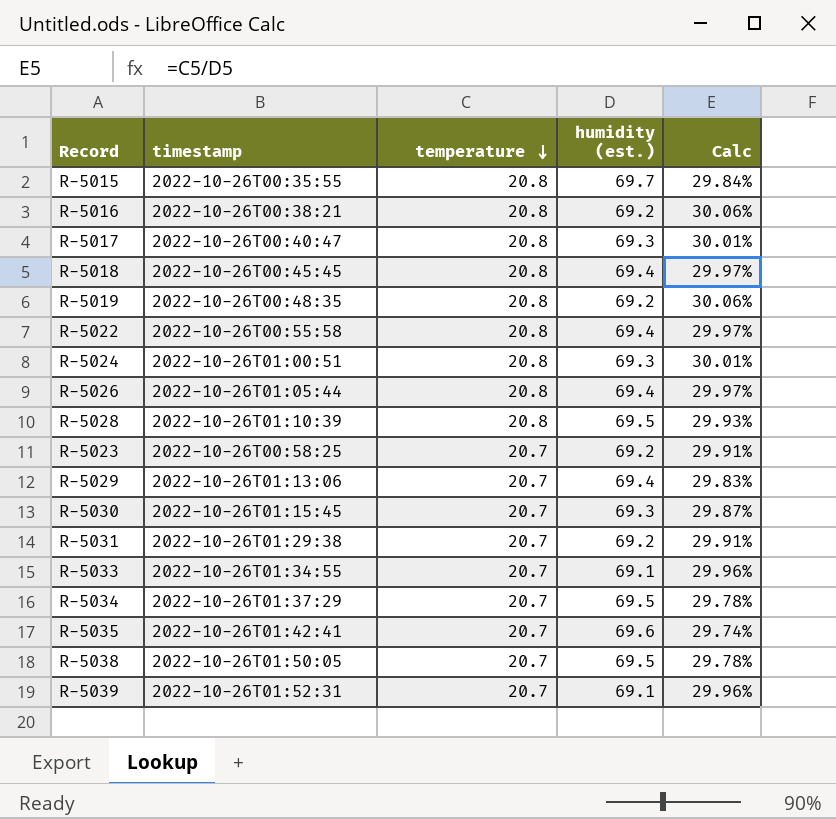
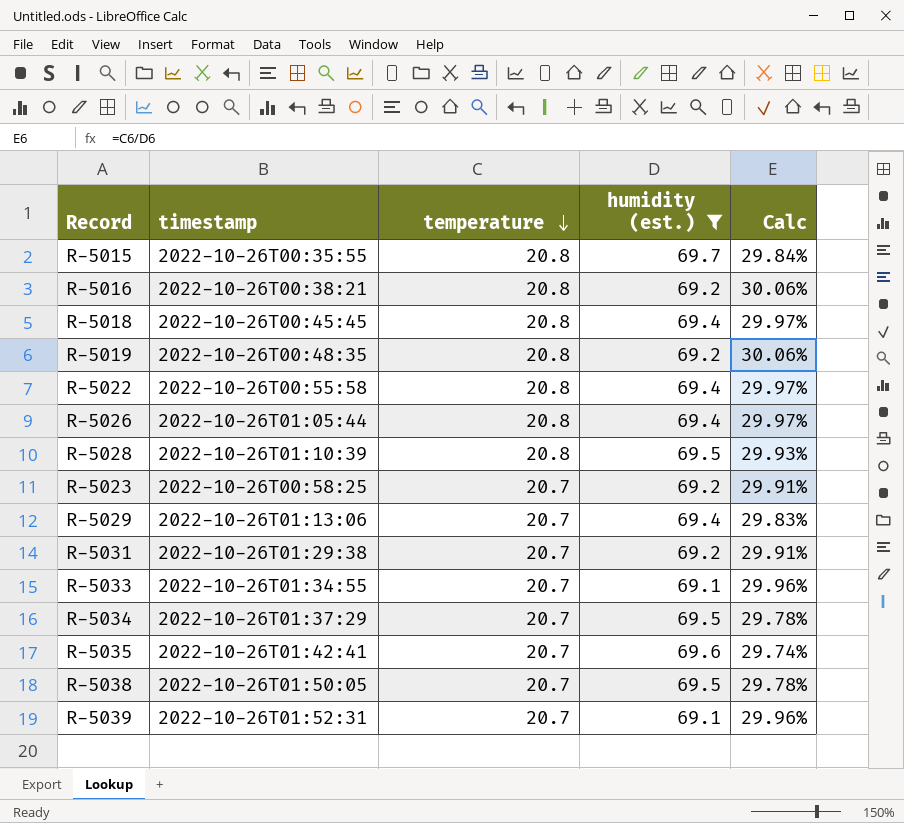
filter: none -> humidity (est.) != 69.3

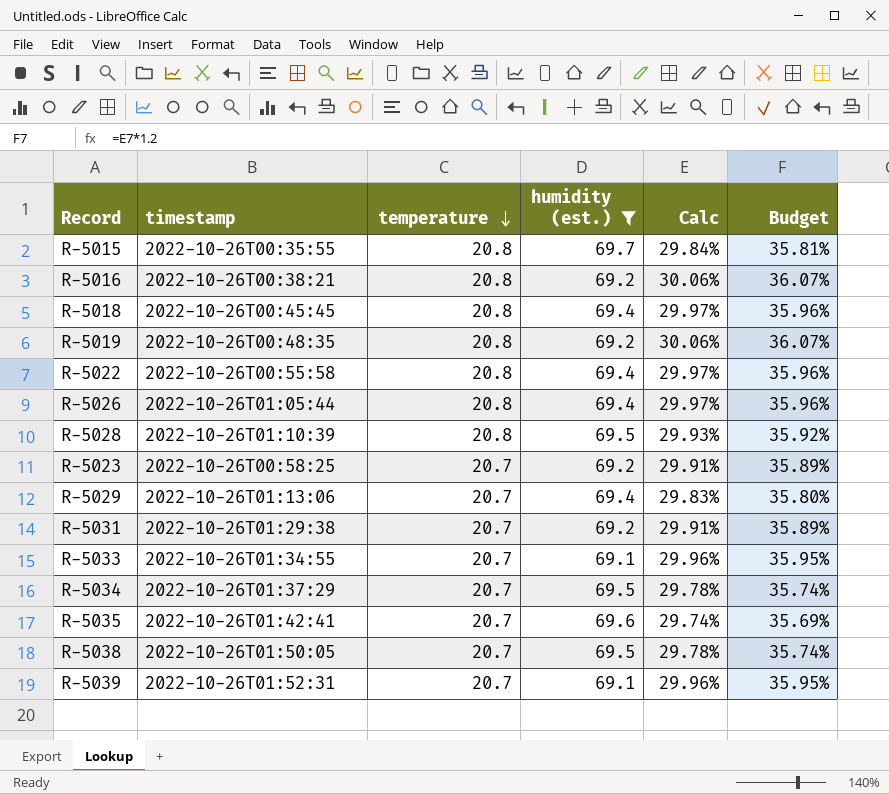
column Budget | formula: none -> [Calc] * 1.2

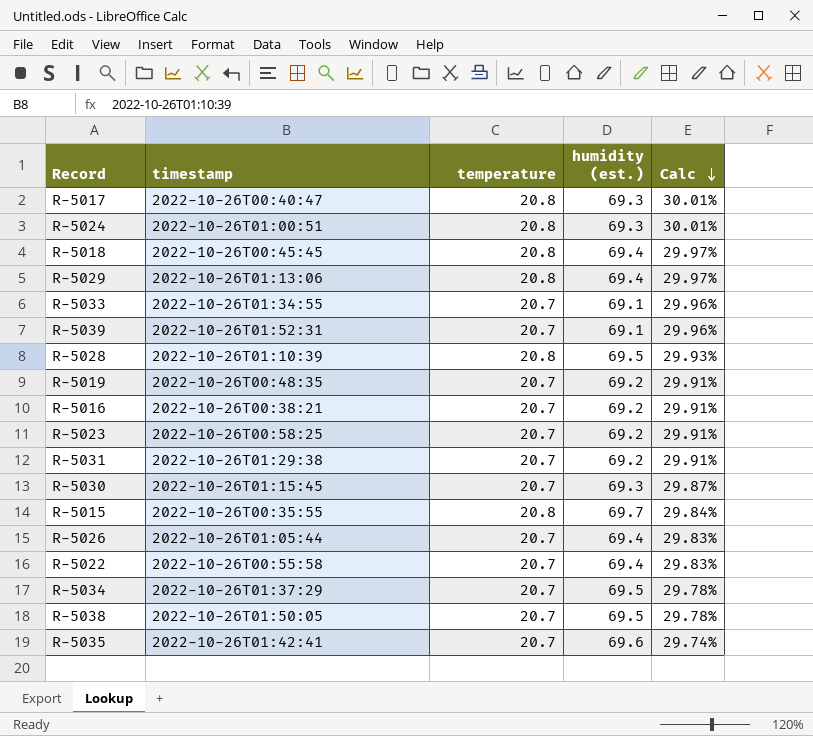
filter: humidity (est.) != 69.3 -> none
row order: temperature descending -> Calc descending
column Budget | formula: [Calc] * 1.2 -> none
R-5029 | temperature: 20.7 -> 20.8
R-5029 | Calc: 29.83% -> 29.97%
R-5019 | temperature: 20.8 -> 20.7
R-5019 | Calc: 30.06% -> 29.91%
R-5016 | temperature: 20.8 -> 20.7
R-5016 | Calc: 30.06% -> 29.91%
R-5026 | temperature: 20.8 -> 20.7
R-5026 | Calc: 29.97% -> 29.83%
R-5022 | temperature: 20.8 -> 20.7
R-5022 | Calc: 29.97% -> 29.83%

